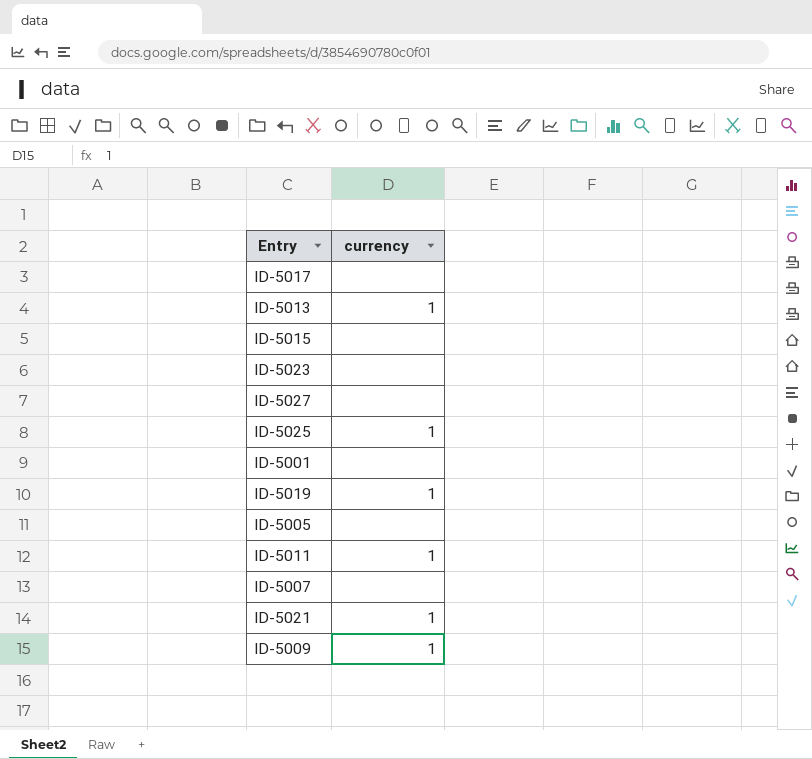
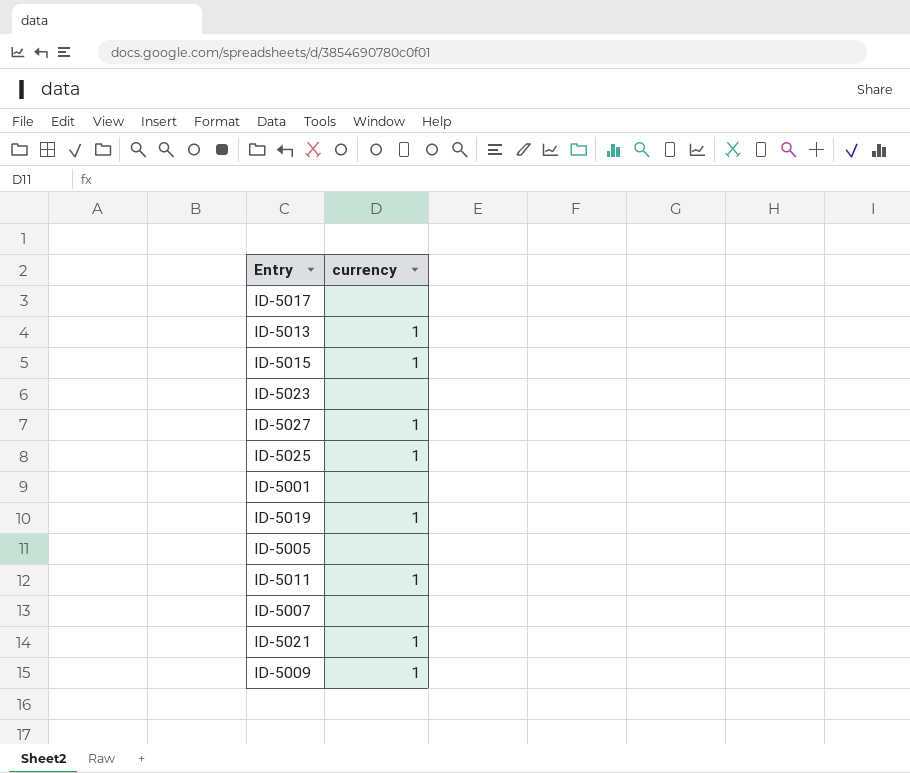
ID-5015 | currency: none -> 1
ID-5027 | currency: none -> 1

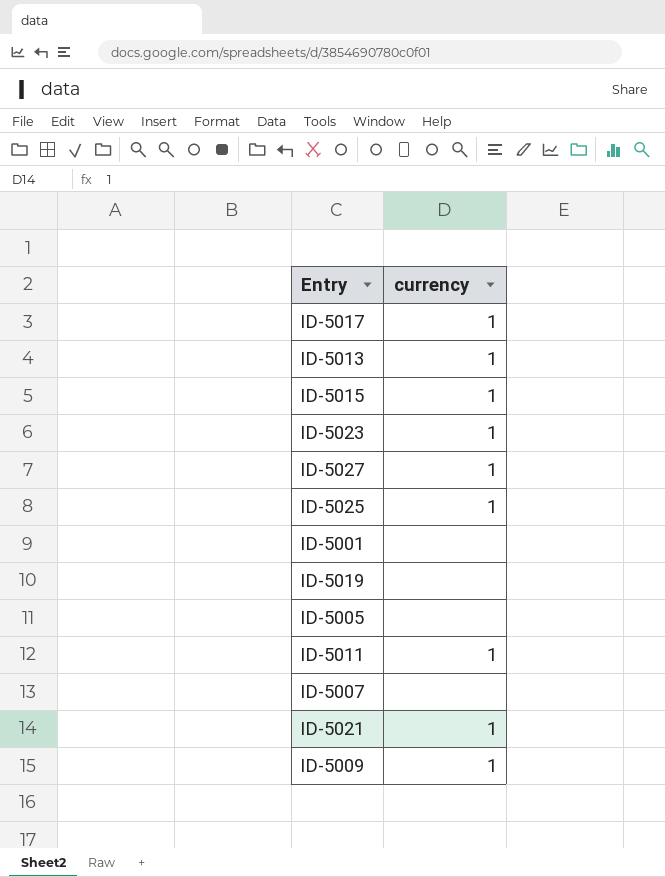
ID-5017 | currency: none -> 1
ID-5023 | currency: none -> 1
ID-5019 | currency: 1 -> none

